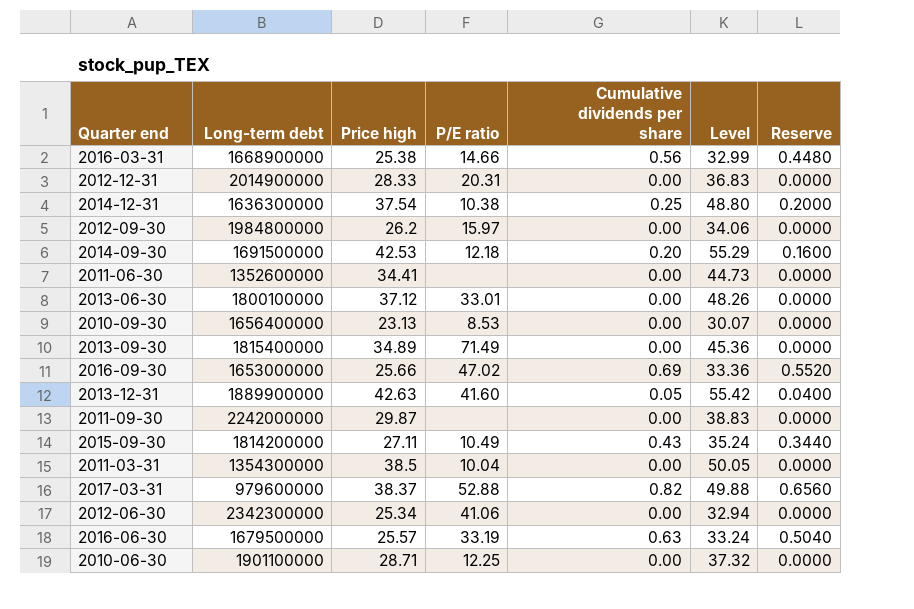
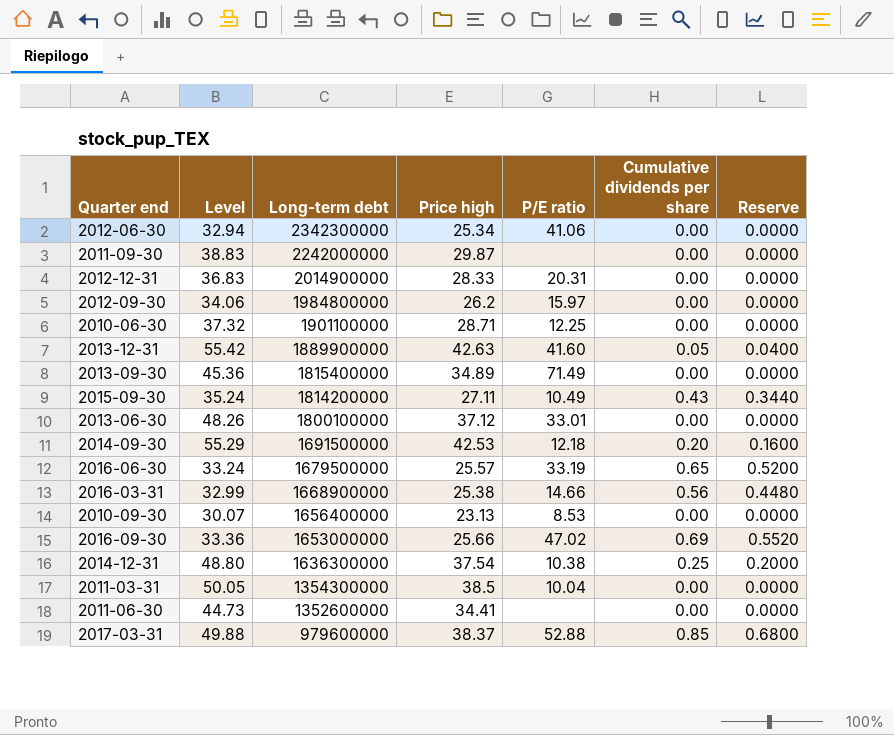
row order: none -> Long-term debt descending
column Level | position: 6 -> 2
2016-06-30 | Cumulative dividends per share: 0.63 -> 0.65
2016-06-30 | Reserve: 0.5040 -> 0.5200
2017-03-31 | Cumulative dividends per share: 0.82 -> 0.85
2017-03-31 | Reserve: 0.6560 -> 0.6800

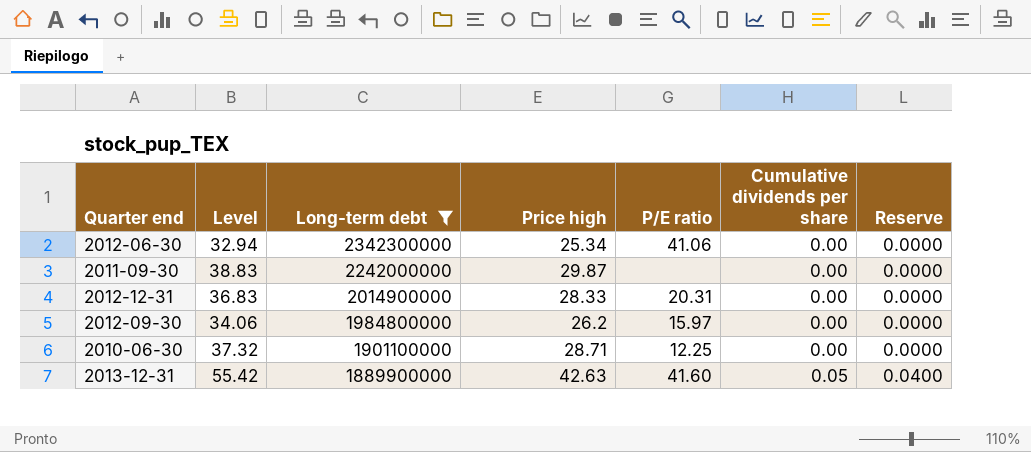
filter: none -> Long-term debt >= 1889900000

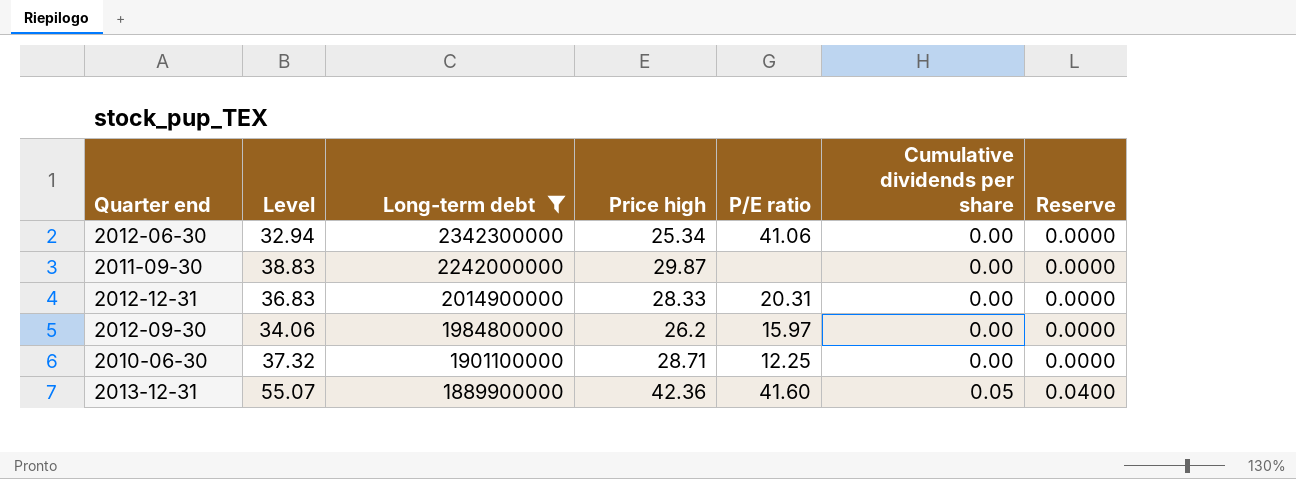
2013-12-31 | Level: 55.42 -> 55.07
2013-12-31 | Price high: 42.63 -> 42.36

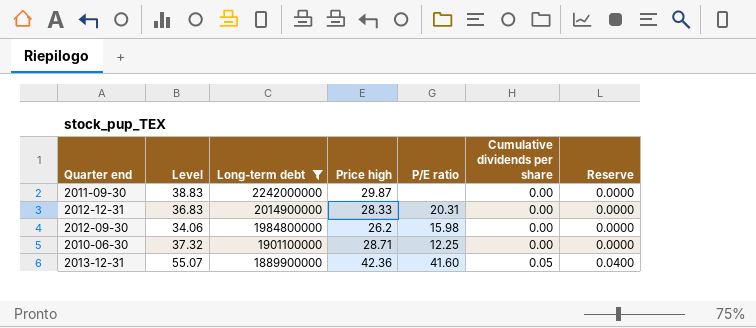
row 2012-06-30: 32.94 | 2342300000 | 25.34 | 41.06 | 0.00 | 0.0000 -> none
2012-09-30 | P/E ratio: 15.97 -> 15.98

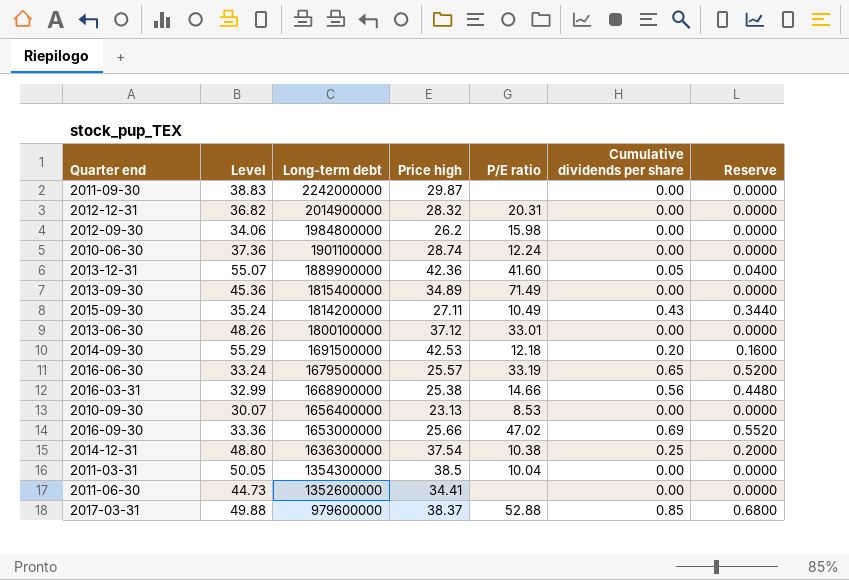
filter: Long-term debt >= 1889900000 -> none
2012-12-31 | Level: 36.83 -> 36.82
2012-12-31 | Price high: 28.33 -> 28.32
2010-06-30 | Level: 37.32 -> 37.36
2010-06-30 | Price high: 28.71 -> 28.74
2010-06-30 | P/E ratio: 12.25 -> 12.24

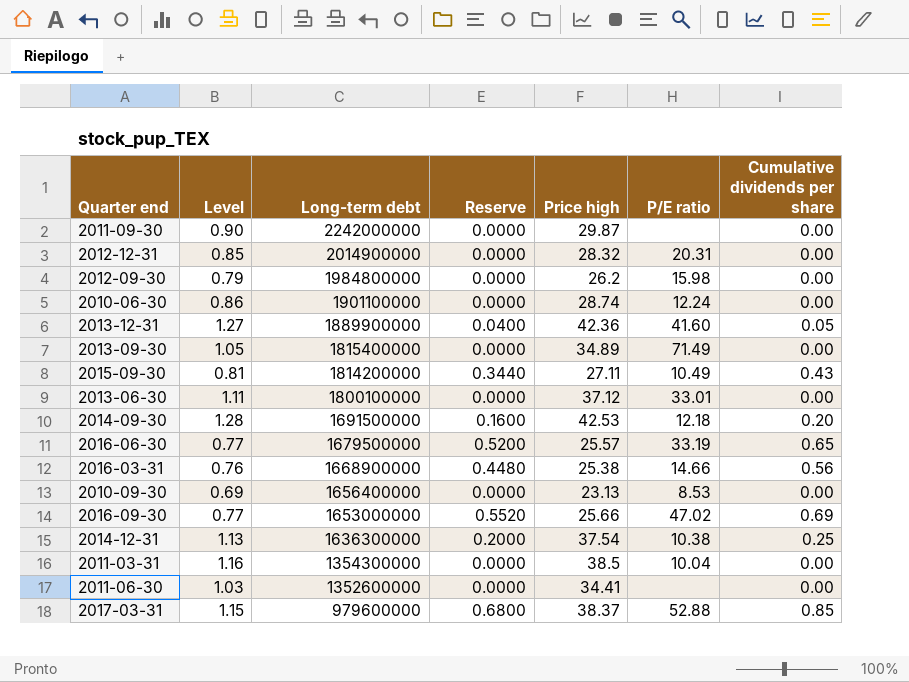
column Level | formula: [Price high] * 1.3 -> [Price high] * 0.03
column Reserve | position: 7 -> 4

